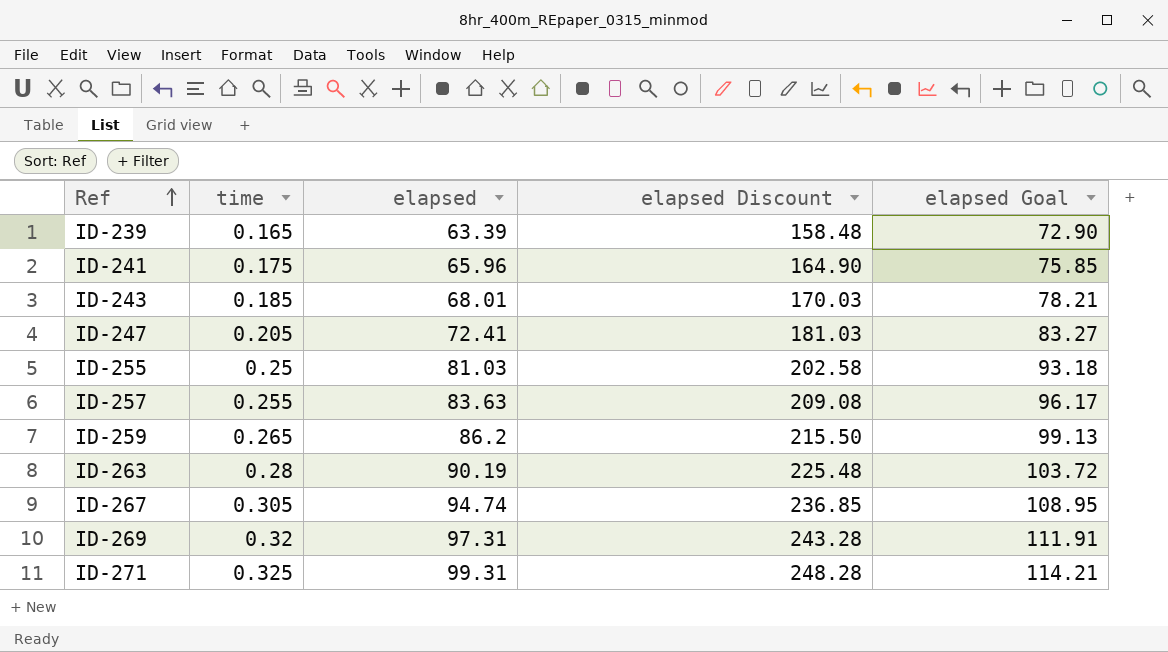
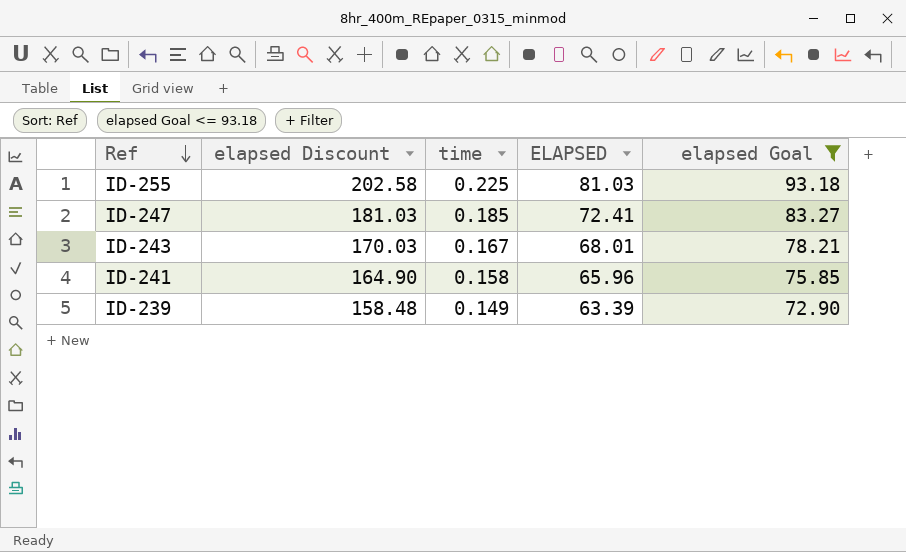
filter: none -> elapsed Goal <= 93.18
row order: Ref ascending -> Ref descending
column elapsed Discount | position: 4 -> 2
column name: elapsed -> ELAPSED
ID-255 | time: 0.25 -> 0.225
ID-247 | time: 0.205 -> 0.185
ID-243 | time: 0.185 -> 0.167
ID-241 | time: 0.175 -> 0.158
ID-239 | time: 0.165 -> 0.149

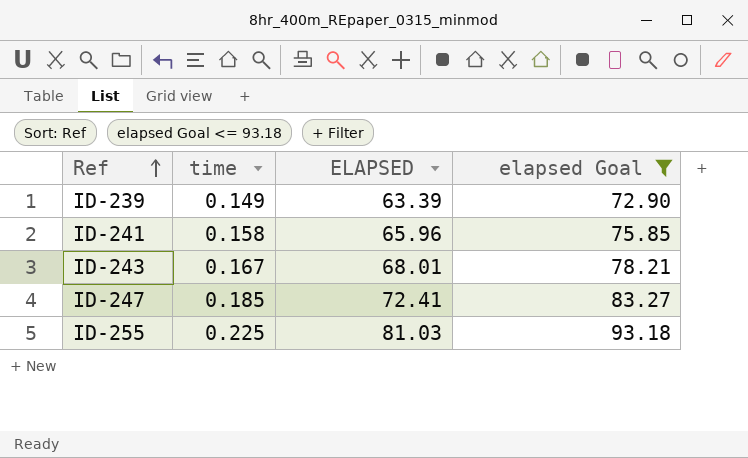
row order: Ref descending -> Ref ascending
column elapsed Discount | formula: [ELAPSED] * 2.5 -> none

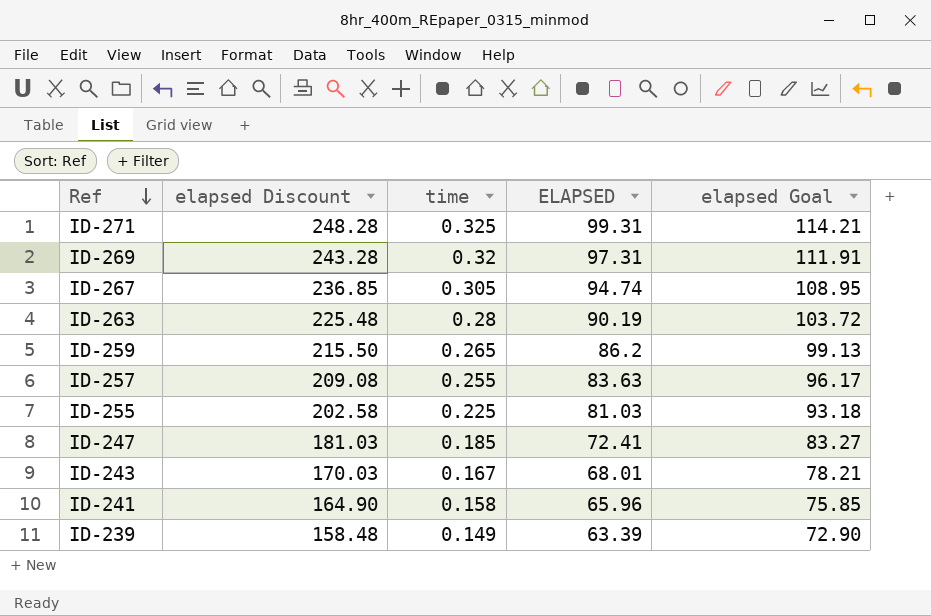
filter: elapsed Goal <= 93.18 -> none
row order: Ref ascending -> Ref descending
column elapsed Discount | formula: none -> [ELAPSED] * 2.5

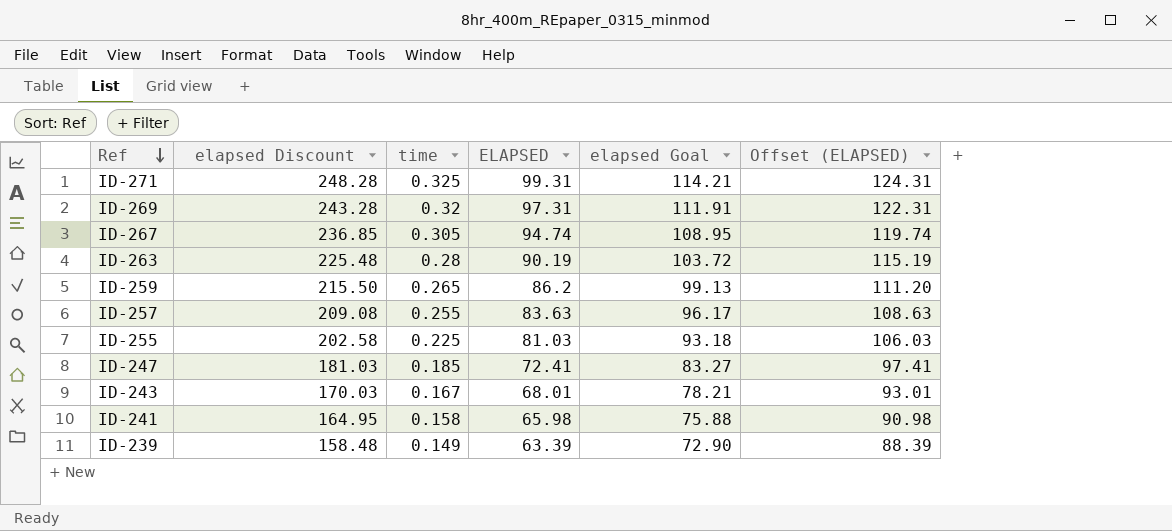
column Offset (ELAPSED) | formula: none -> [ELAPSED] + 25
ID-241 | elapsed Discount: 164.90 -> 164.95
ID-241 | ELAPSED: 65.96 -> 65.98
ID-241 | elapsed Goal: 75.85 -> 75.88

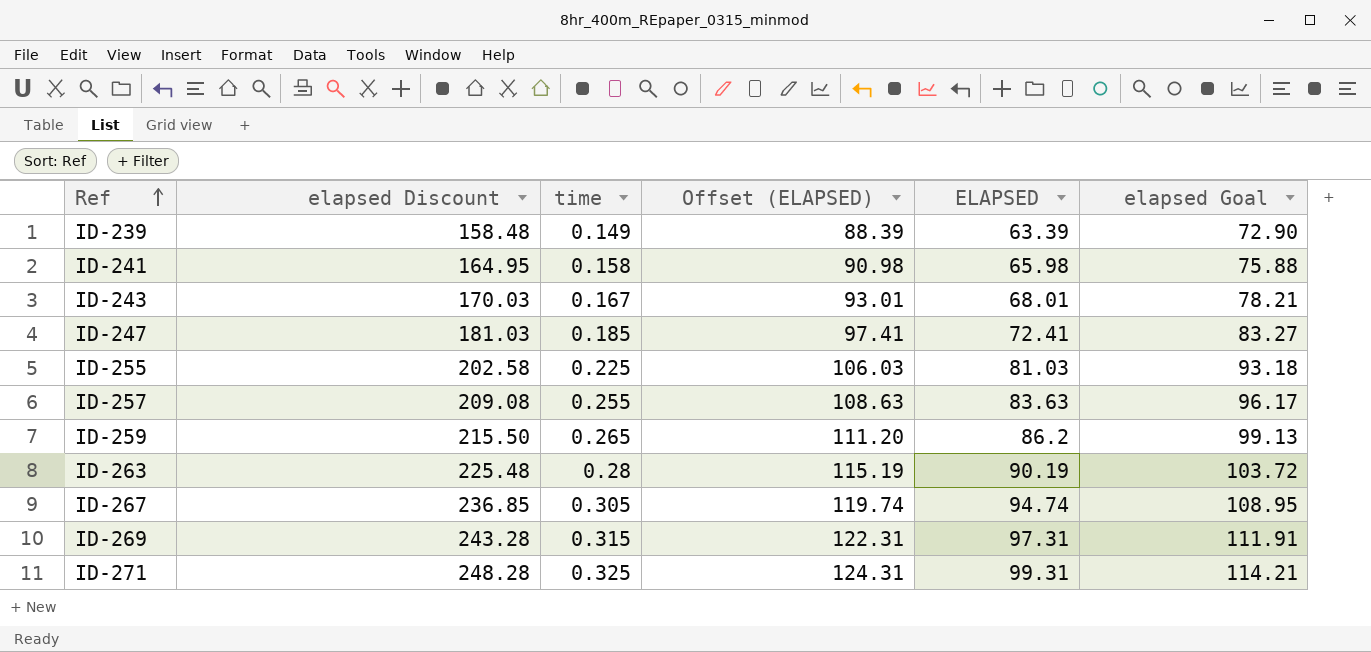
row order: Ref descending -> Ref ascending
column Offset (ELAPSED) | position: 6 -> 4
ID-269 | time: 0.32 -> 0.315

